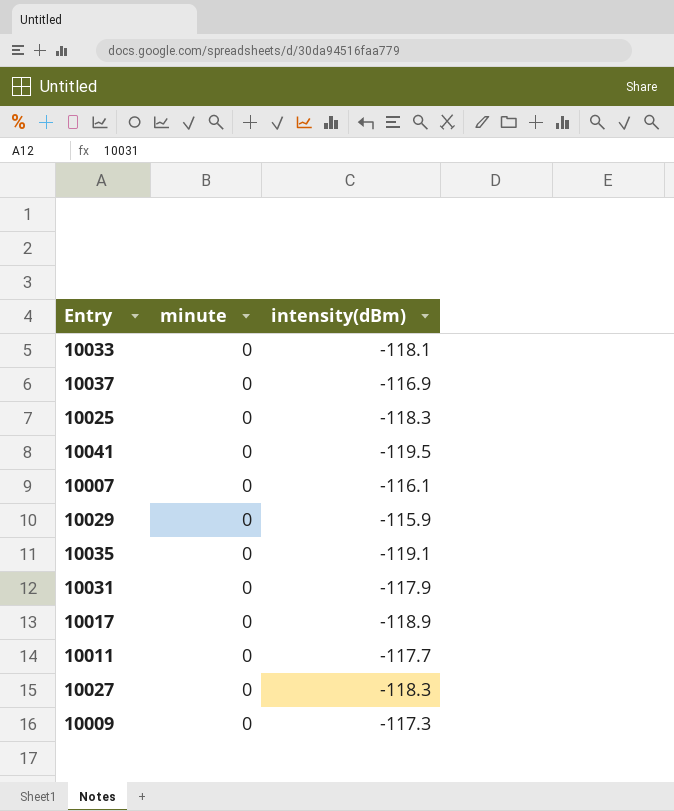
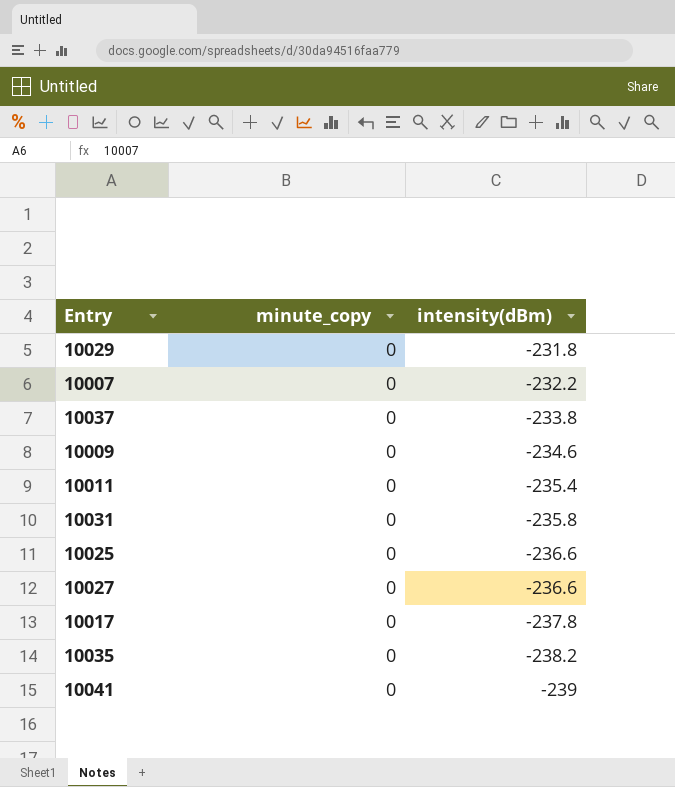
row order: none -> intensity(dBm) descending
column name: minute -> minute_copy
row 10033: 0 | -118.1 -> none
10029 | intensity(dBm): -115.9 -> -231.8
10007 | intensity(dBm): -116.1 -> -232.2
10037 | intensity(dBm): -116.9 -> -233.8
10009 | intensity(dBm): -117.3 -> -234.6
10011 | intensity(dBm): -117.7 -> -235.4
10031 | intensity(dBm): -117.9 -> -235.8
10025 | intensity(dBm): -118.3 -> -236.6
10027 | intensity(dBm): -118.3 -> -236.6
10017 | intensity(dBm): -118.9 -> -237.8
10035 | intensity(dBm): -119.1 -> -238.2
10041 | intensity(dBm): -119.5 -> -239

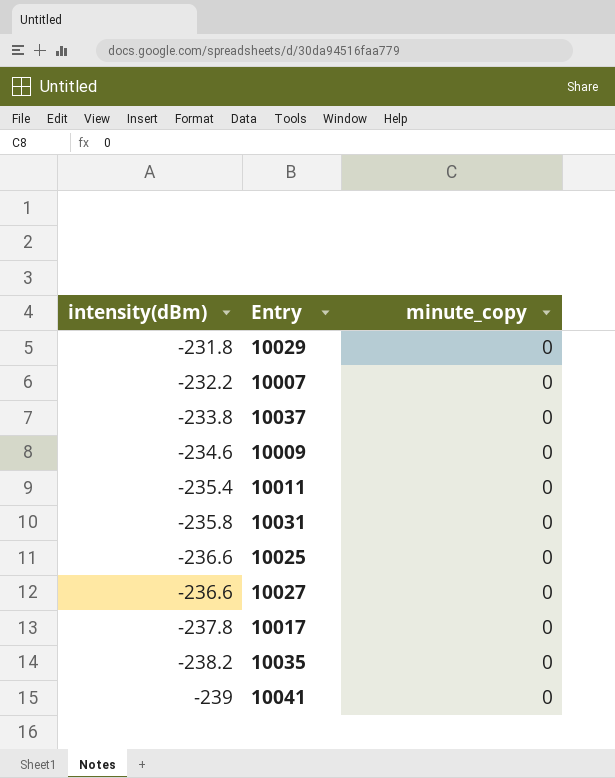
column intensity(dBm) | position: 3 -> 1

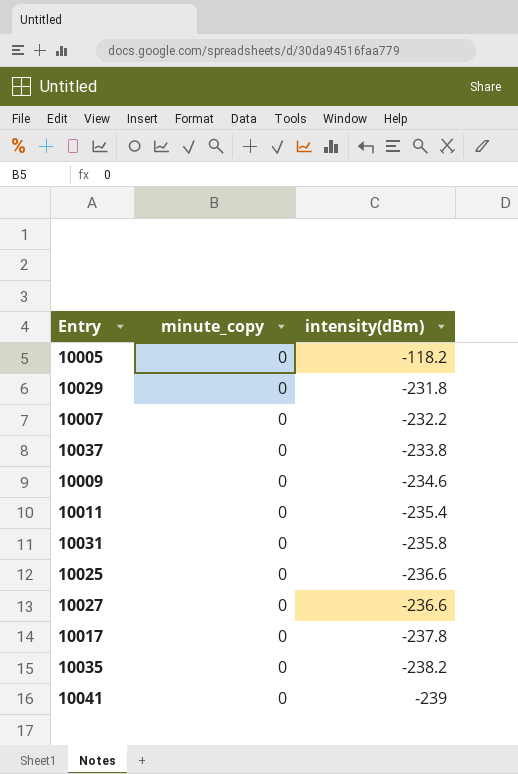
column intensity(dBm) | position: 1 -> 3
row 10005: none -> 0 | -118.2

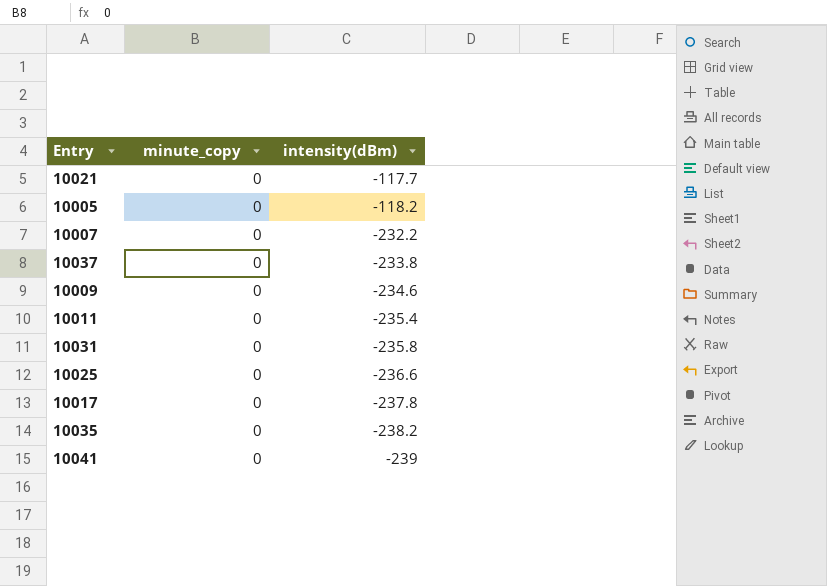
row 10029: 0 | -231.8 -> none
row 10027: 0 | -236.6 -> none
row 10021: none -> 0 | -117.7

